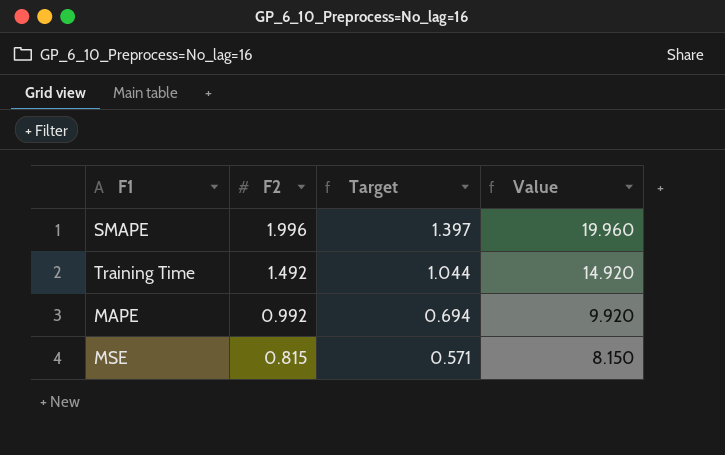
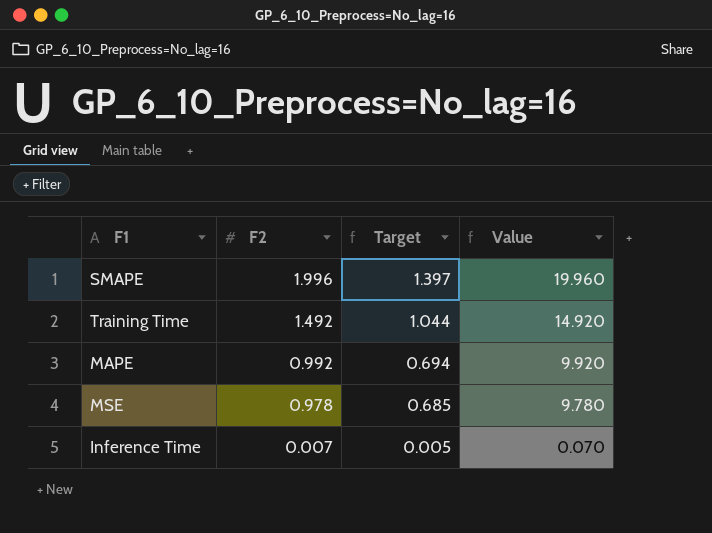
MSE | F2: 0.815 -> 0.978
MSE | Target: 0.571 -> 0.685
MSE | Value: 8.150 -> 9.780
row Inference Time: none -> 0.007 | 0.005 | 0.070

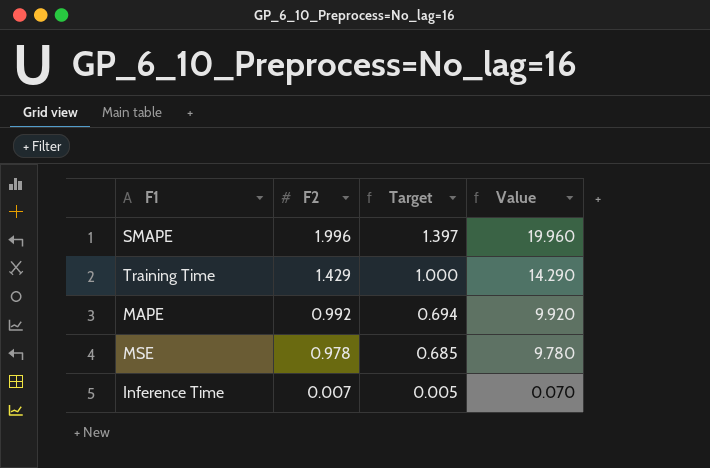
Training Time | F2: 1.492 -> 1.429
Training Time | Target: 1.044 -> 1.000
Training Time | Value: 14.920 -> 14.290

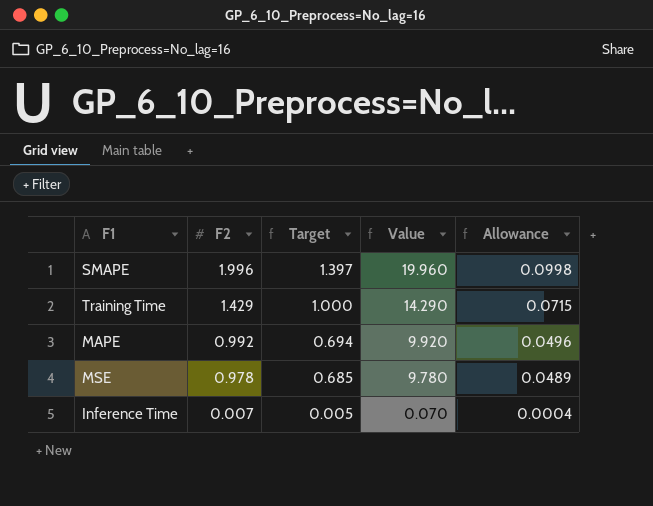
column Allowance | formula: none -> [F2] * 0.05

